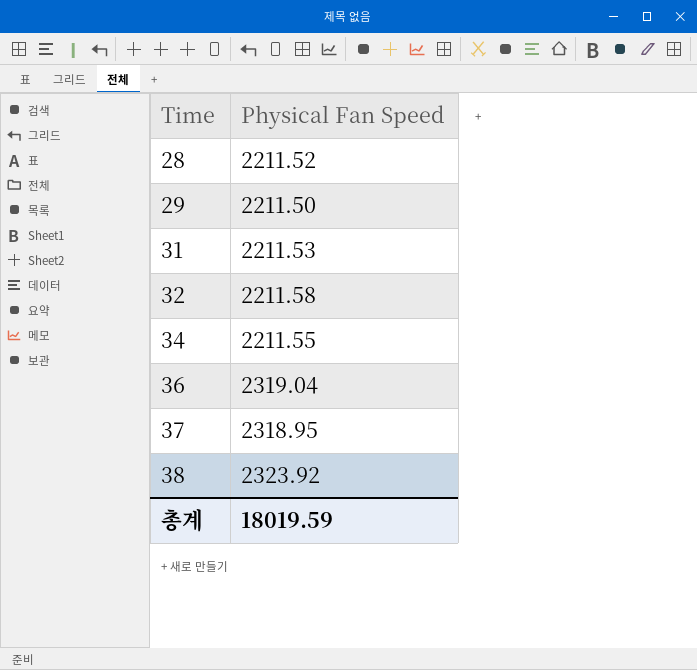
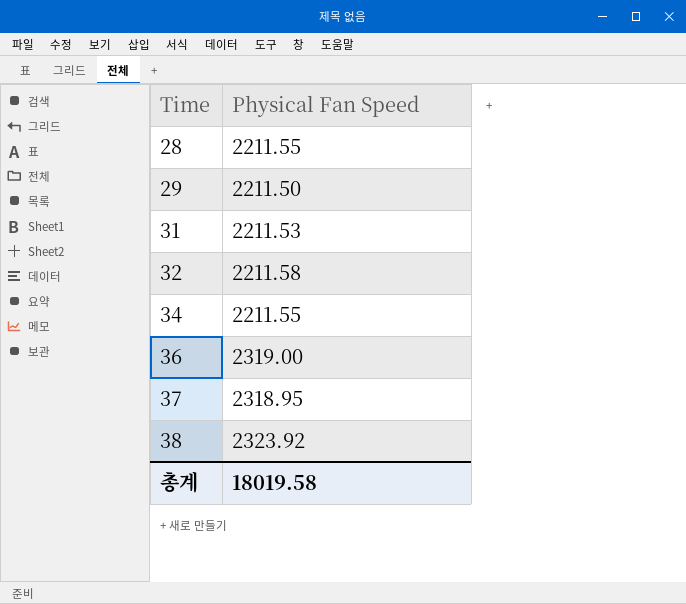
28 | Physical Fan Speed: 2211.52 -> 2211.55
36 | Physical Fan Speed: 2319.04 -> 2319.00
총계 | Physical Fan Speed: 18019.59 -> 18019.58

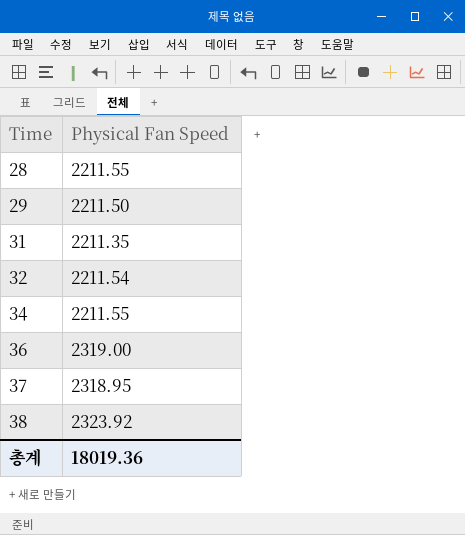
31 | Physical Fan Speed: 2211.53 -> 2211.35
32 | Physical Fan Speed: 2211.58 -> 2211.54
총계 | Physical Fan Speed: 18019.58 -> 18019.36

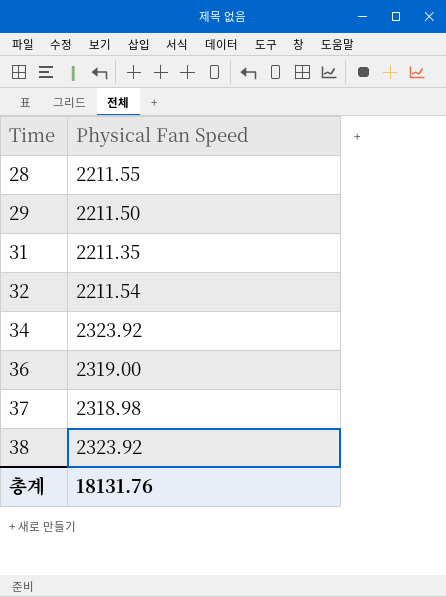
34 | Physical Fan Speed: 2211.55 -> 2323.92
37 | Physical Fan Speed: 2318.95 -> 2318.98
총계 | Physical Fan Speed: 18019.36 -> 18131.76

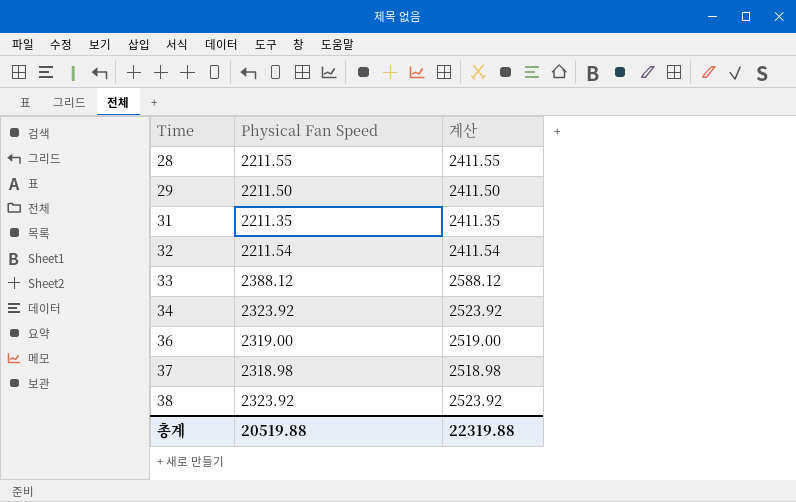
column 계산 | formula: none -> [Physical Fan Speed] + 200
row 33: none -> 2388.12 | 2588.12
총계 | Physical Fan Speed: 18131.76 -> 20519.88

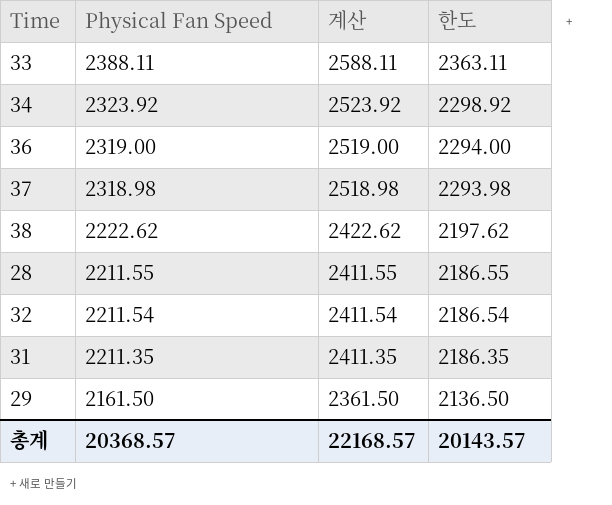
row order: Time ascending -> Physical Fan Speed descending
column 한도 | formula: none -> [Physical Fan Speed] - 25
33 | Physical Fan Speed: 2388.12 -> 2388.11
33 | 계산: 2588.12 -> 2588.11
38 | Physical Fan Speed: 2323.92 -> 2222.62
38 | 계산: 2523.92 -> 2422.62
29 | Physical Fan Speed: 2211.50 -> 2161.50
29 | 계산: 2411.50 -> 2361.50
총계 | Physical Fan Speed: 20519.88 -> 20368.57
총계 | 계산: 22319.88 -> 22168.57

